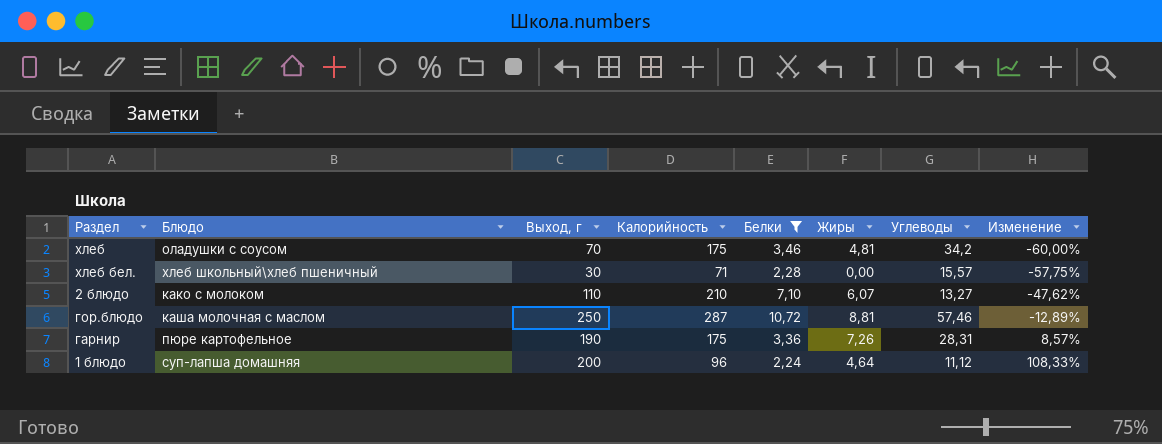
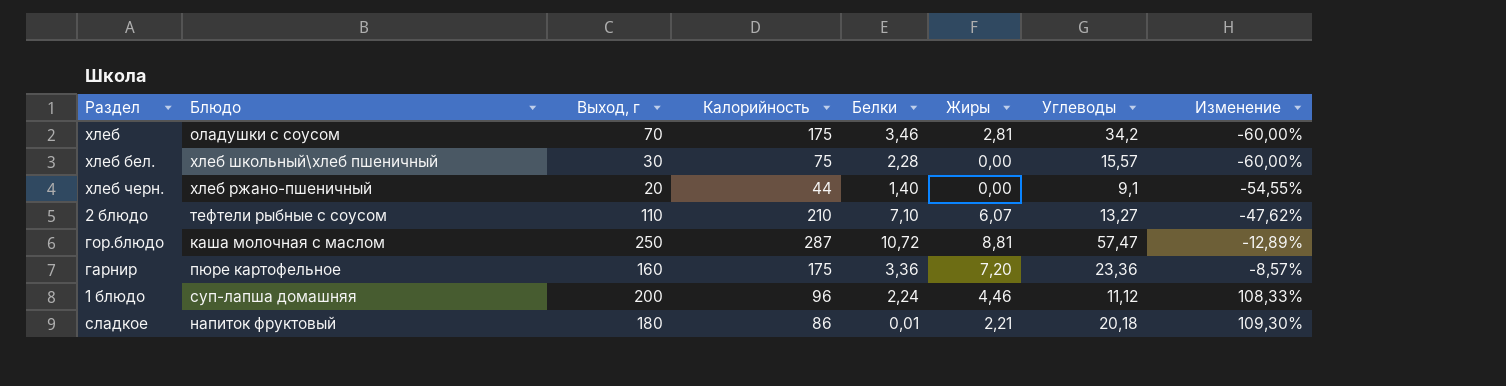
filter: Белки >= 2,24 -> none
хлеб | Жиры: 4,81 -> 2,81
хлеб бел. | Калорийность: 71 -> 75
хлеб бел. | Изменение: -57,75% -> -60,00%
2 блюдо | Блюдо: како с молоком -> тефтели рыбные с соусом
гор.блюдо | Углеводы: 57,46 -> 57,47
гарнир | Выход, г: 190 -> 160
гарнир | Жиры: 7,26 -> 7,20
гарнир | Углеводы: 28,31 -> 23,36
гарнир | Изменение: 8,57% -> -8,57%
1 блюдо | Жиры: 4,64 -> 4,46

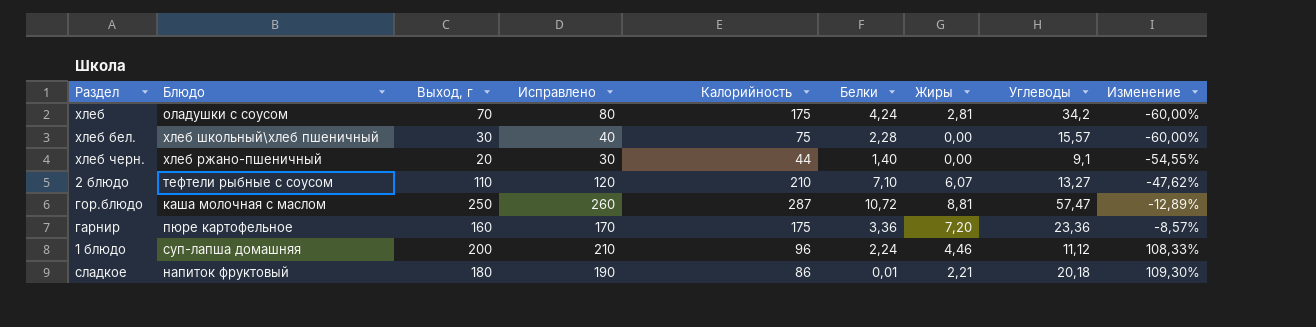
column Исправлено | formula: none -> [Выход, г] + 10
хлеб | Белки: 3,46 -> 4,24

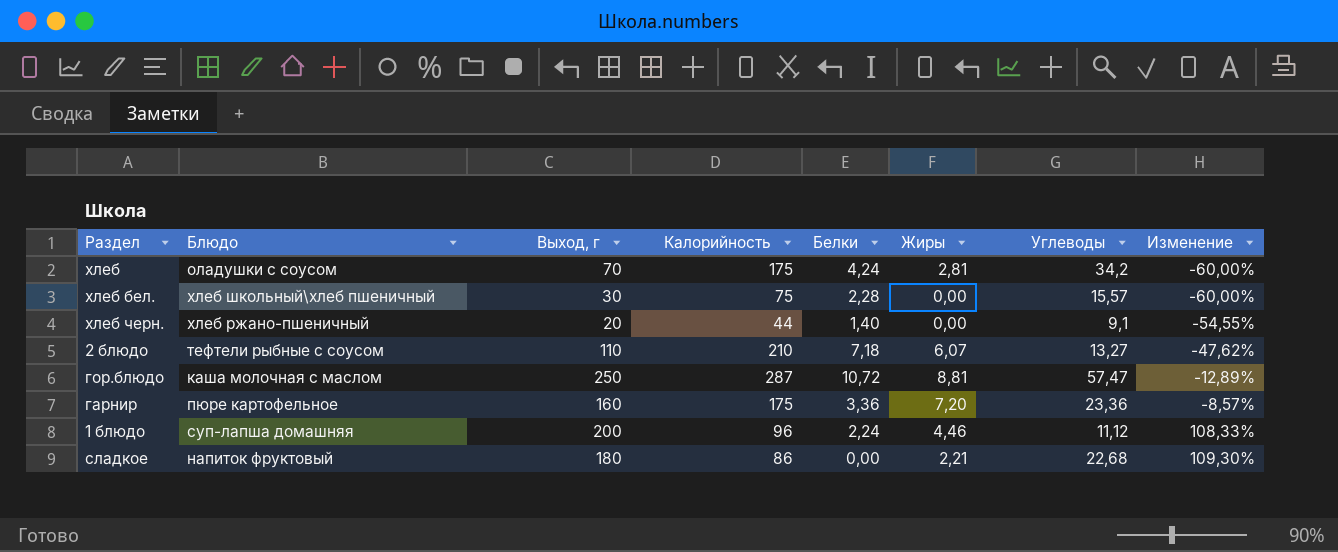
column Исправлено | formula: [Выход, г] + 10 -> none
2 блюдо | Белки: 7,10 -> 7,18
сладкое | Белки: 0,01 -> 0,00
сладкое | Углеводы: 20,18 -> 22,68

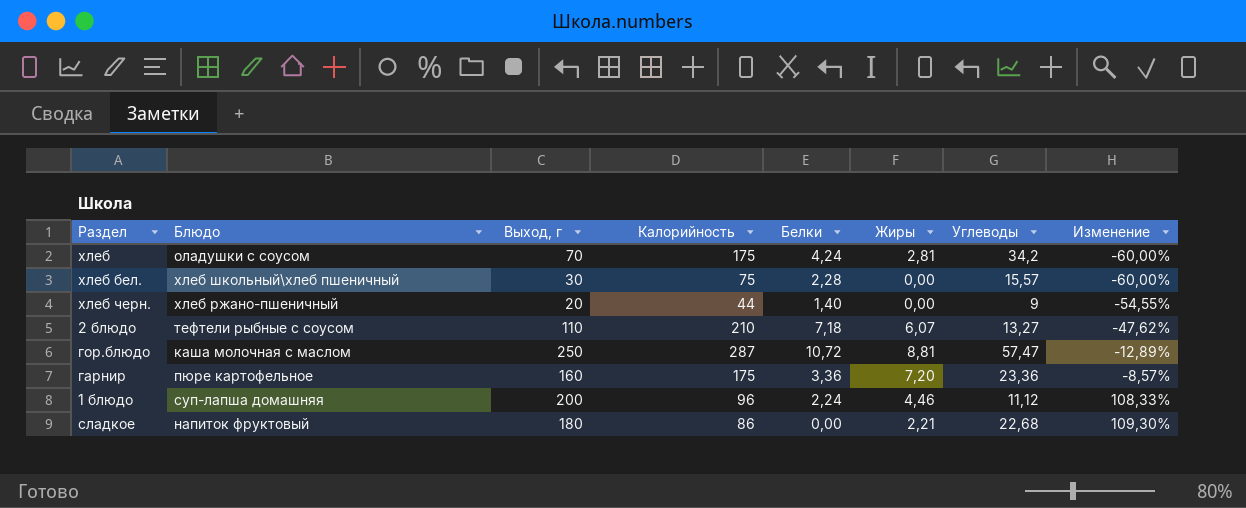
хлеб черн. | Углеводы: 9,1 -> 9

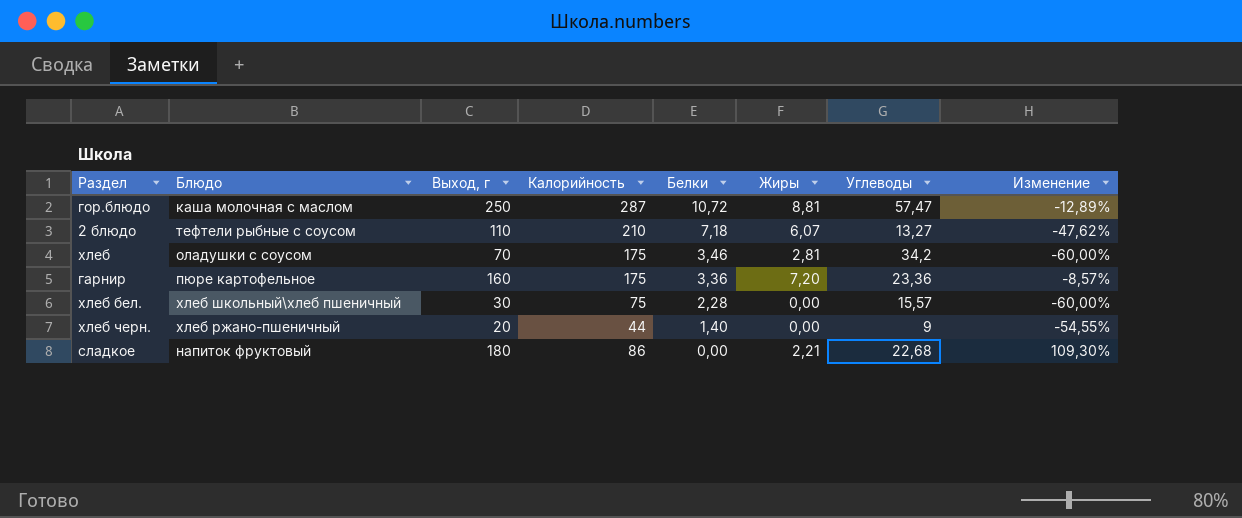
row order: Изменение ascending -> Белки descending
row 1 блюдо: суп-лапша домашняя | 200 | 96 | 2,24 | 4,46 | 11,12 | 108,33% -> none
хлеб | Белки: 4,24 -> 3,46

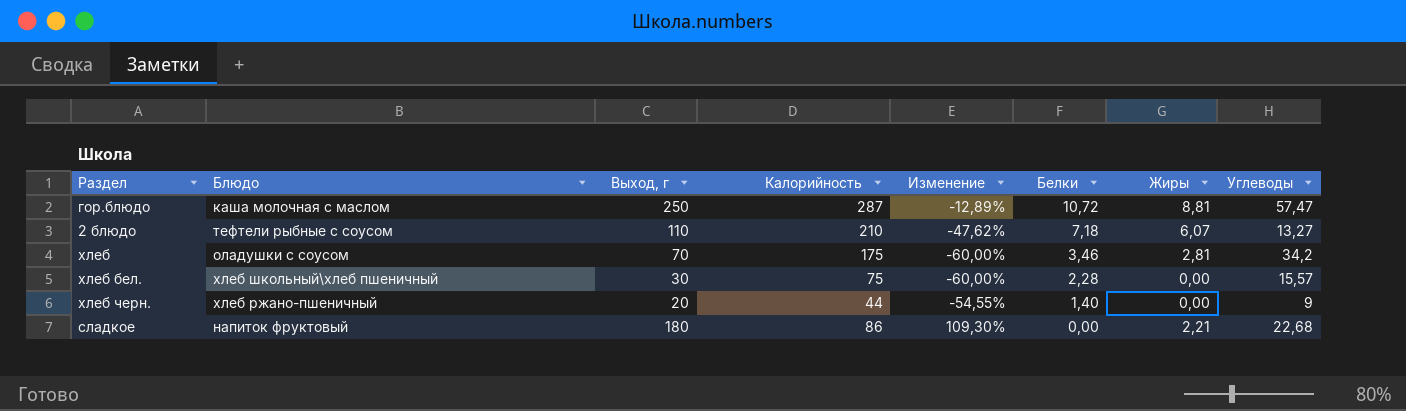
column Изменение | position: 8 -> 5
row гарнир: пюре картофельное | 160 | 175 | 3,36 | 7,20 | 23,36 | -8,57% -> none

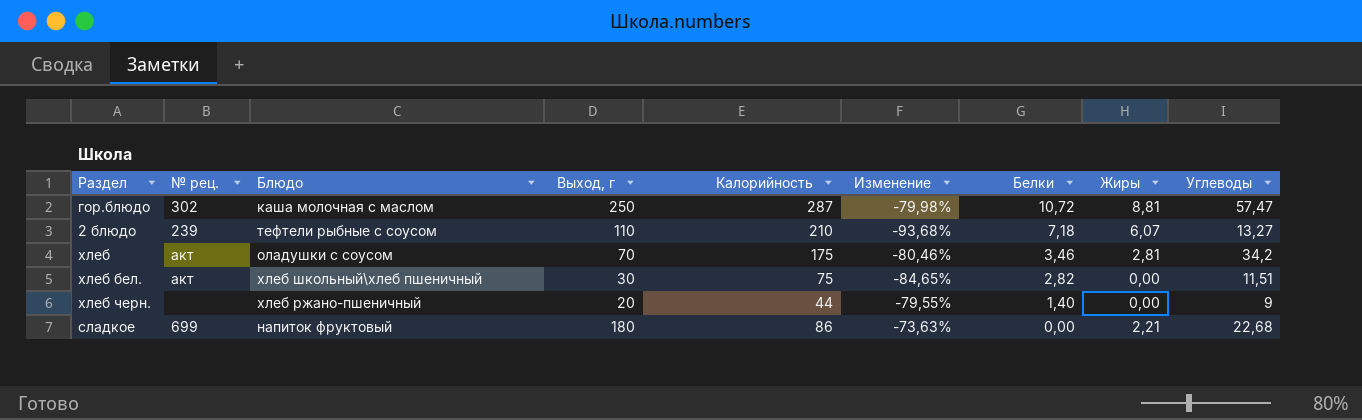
column № рец. | position: none -> 2
column Изменение | formula: ([Выход, г] - [Калорийность]) / [Калорийность] -> ([Углеводы] - [Калорийность]) / [Калорийность]
хлеб бел. | Белки: 2,28 -> 2,82
хлеб бел. | Углеводы: 15,57 -> 11,51

